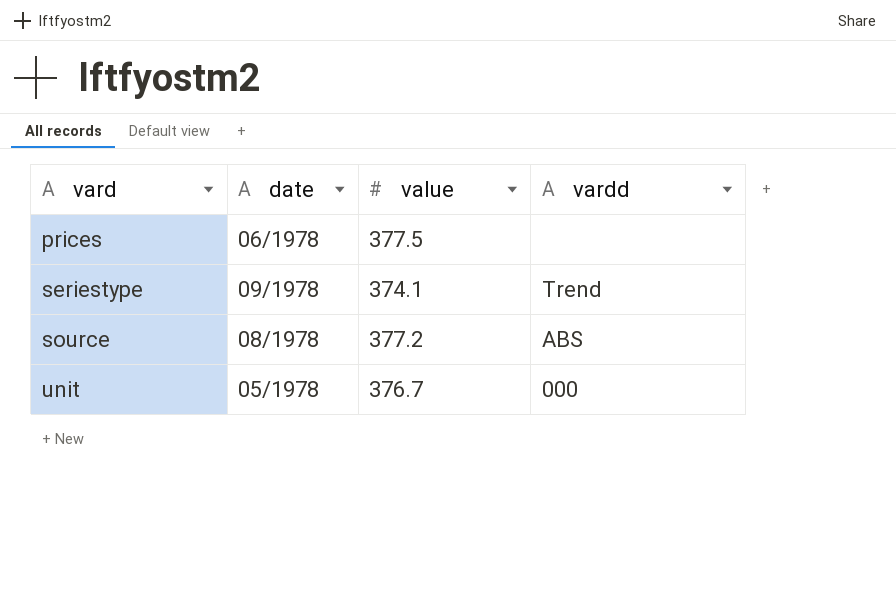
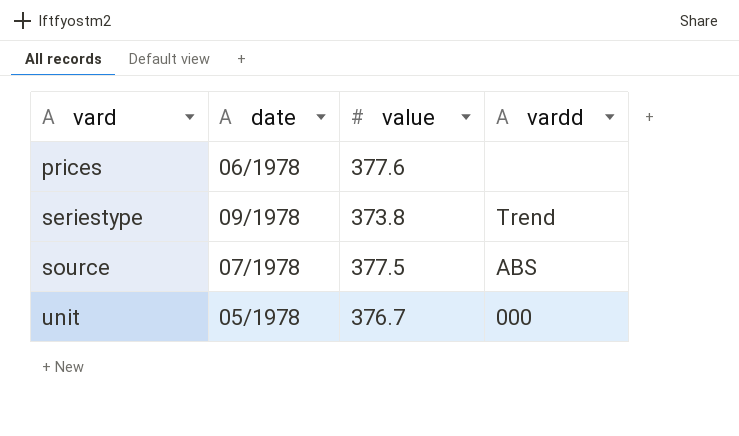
prices | value: 377.5 -> 377.6
seriestype | value: 374.1 -> 373.8
source | date: 08/1978 -> 07/1978
source | value: 377.2 -> 377.5

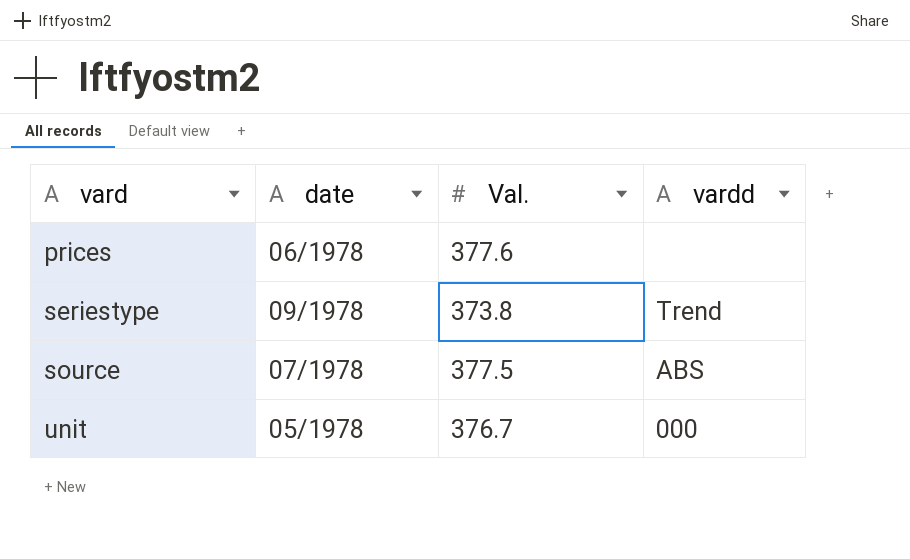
column name: value -> Val.

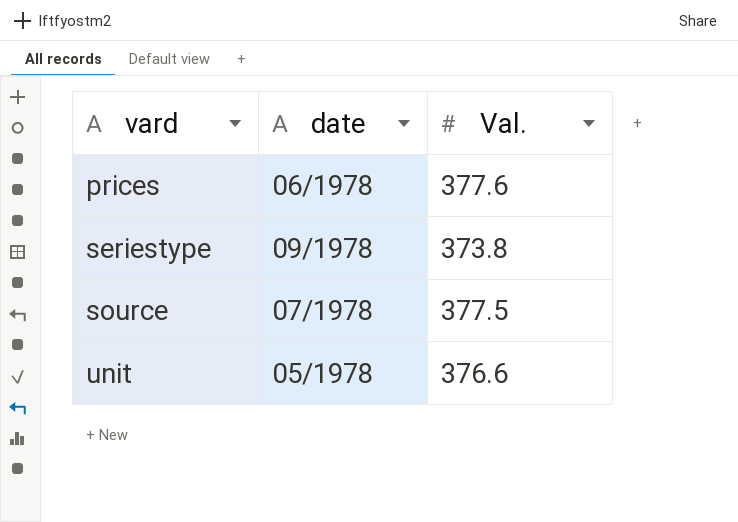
column vardd | position: 4 -> none
unit | Val.: 376.7 -> 376.6

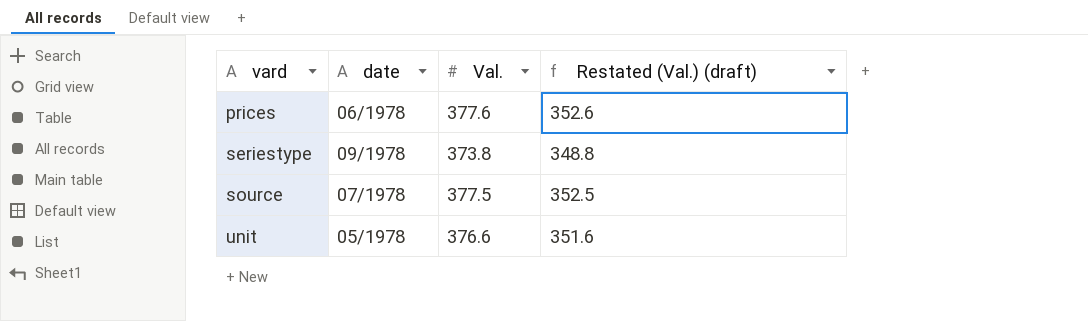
column Restated (Val.) (draft) | formula: none -> [Val.] - 25

